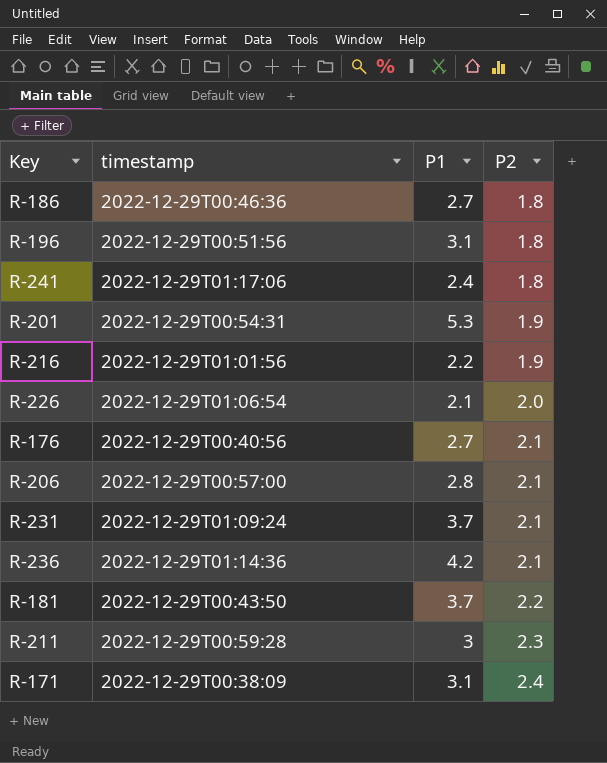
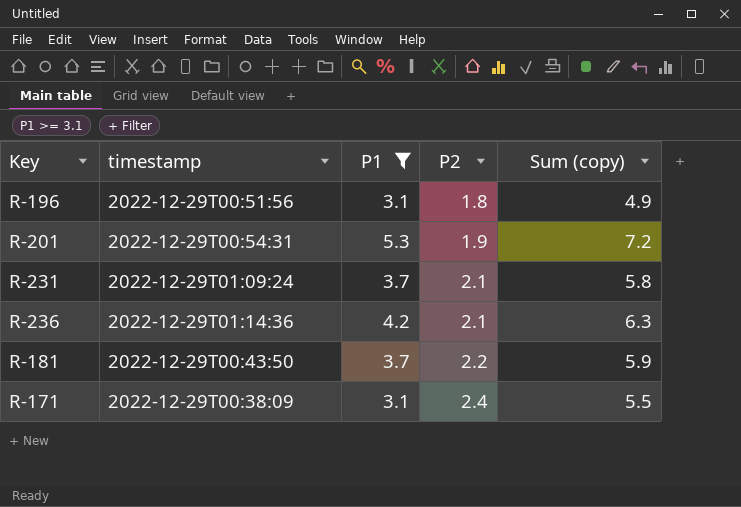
filter: none -> P1 >= 3.1
column Sum (copy) | formula: none -> [P1] + [P2]

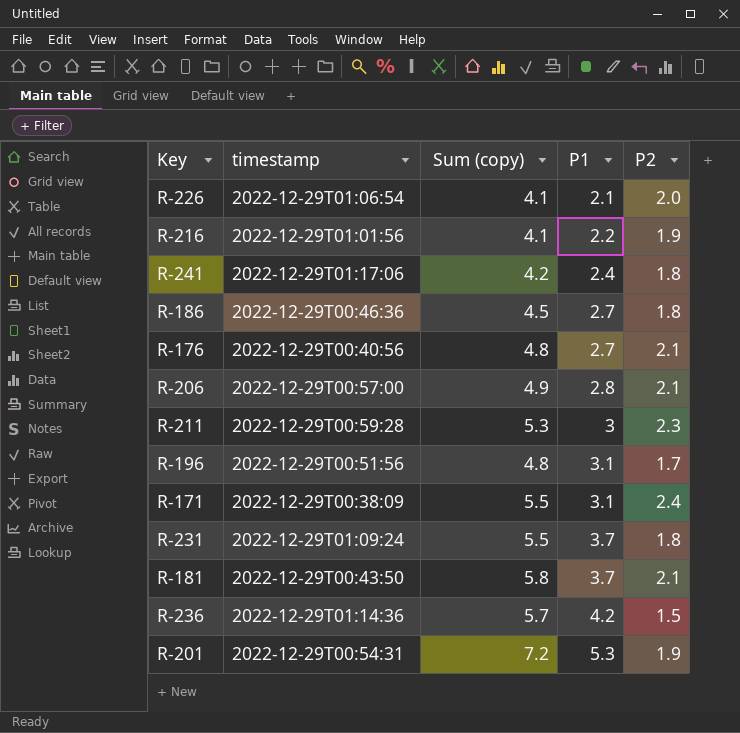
filter: P1 >= 3.1 -> none
row order: P2 ascending -> P1 ascending
column Sum (copy) | position: 5 -> 3
R-196 | Sum (copy): 4.9 -> 4.8
R-196 | P2: 1.8 -> 1.7
R-231 | Sum (copy): 5.8 -> 5.5
R-231 | P2: 2.1 -> 1.8
R-181 | Sum (copy): 5.9 -> 5.8
R-181 | P2: 2.2 -> 2.1
R-236 | Sum (copy): 6.3 -> 5.7
R-236 | P2: 2.1 -> 1.5

